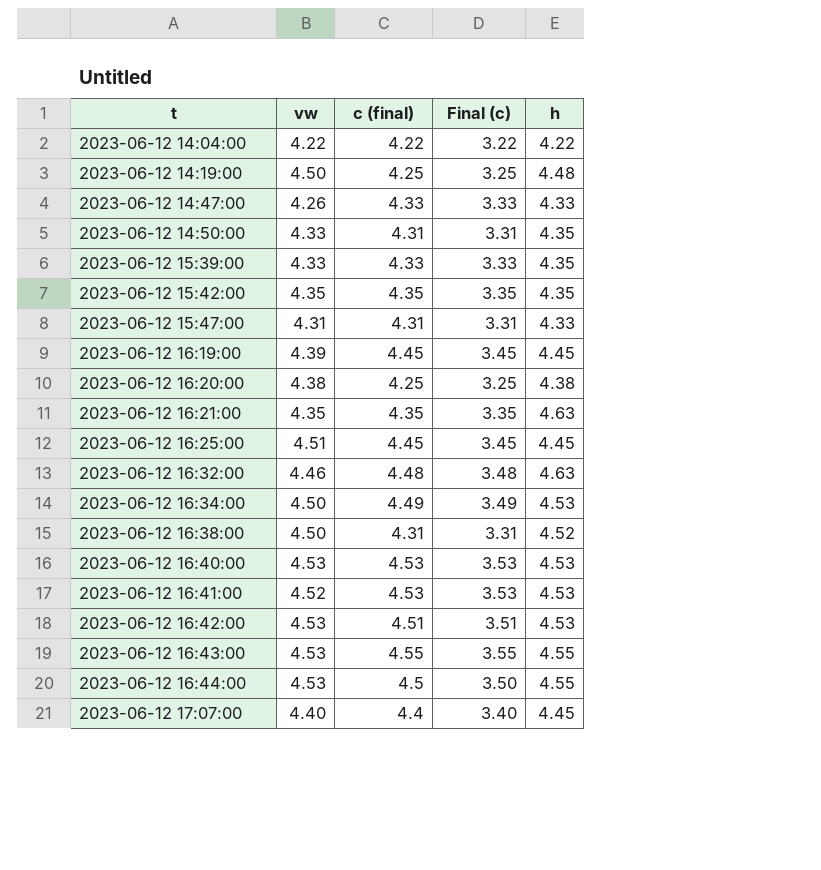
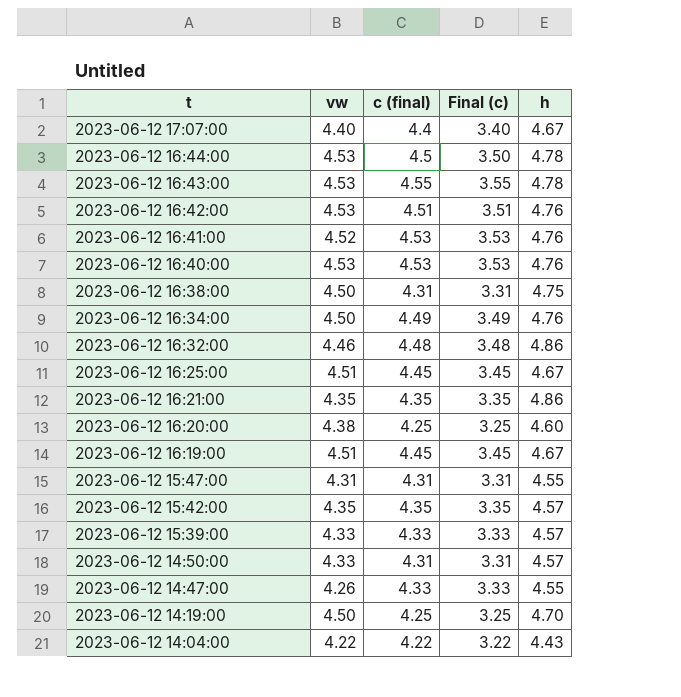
row order: t ascending -> t descending
2023-06-12 17:07:00 | h: 4.45 -> 4.67
2023-06-12 16:44:00 | h: 4.55 -> 4.78
2023-06-12 16:43:00 | h: 4.55 -> 4.78
2023-06-12 16:42:00 | h: 4.53 -> 4.76
2023-06-12 16:41:00 | h: 4.53 -> 4.76
2023-06-12 16:40:00 | h: 4.53 -> 4.76
2023-06-12 16:38:00 | h: 4.52 -> 4.75
2023-06-12 16:34:00 | h: 4.53 -> 4.76
2023-06-12 16:32:00 | h: 4.63 -> 4.86
2023-06-12 16:25:00 | h: 4.45 -> 4.67
2023-06-12 16:21:00 | h: 4.63 -> 4.86
2023-06-12 16:20:00 | h: 4.38 -> 4.60
2023-06-12 16:19:00 | vw: 4.39 -> 4.51
2023-06-12 16:19:00 | h: 4.45 -> 4.67
2023-06-12 15:47:00 | h: 4.33 -> 4.55
2023-06-12 15:42:00 | h: 4.35 -> 4.57
2023-06-12 15:39:00 | h: 4.35 -> 4.57
2023-06-12 14:50:00 | h: 4.35 -> 4.57
2023-06-12 14:47:00 | h: 4.33 -> 4.55
2023-06-12 14:19:00 | h: 4.48 -> 4.70
2023-06-12 14:04:00 | h: 4.22 -> 4.43

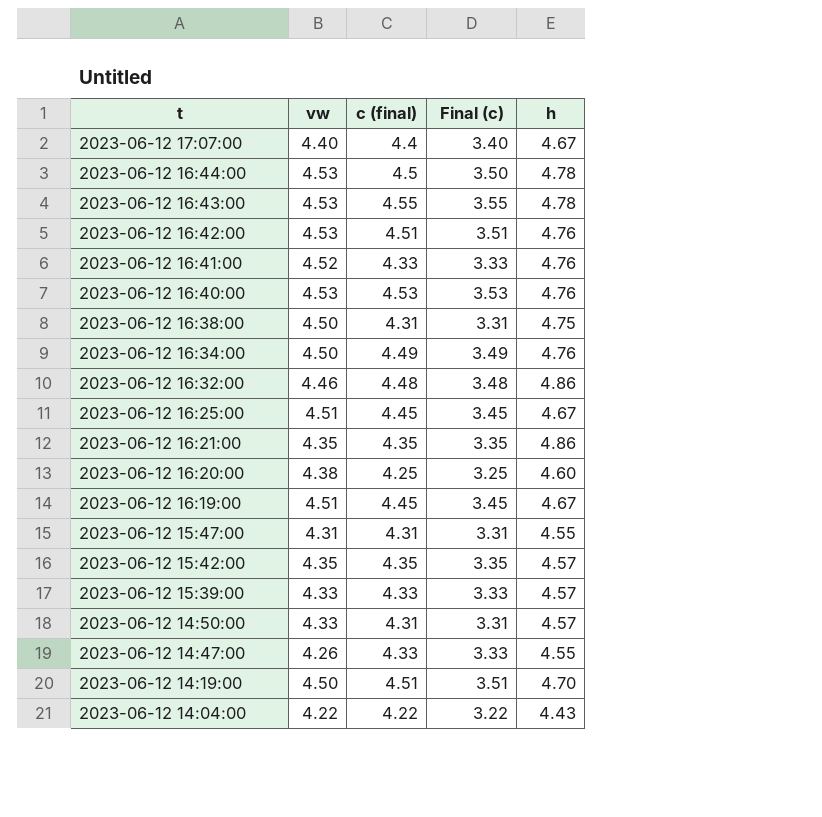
2023-06-12 16:41:00 | c (final): 4.53 -> 4.33
2023-06-12 16:41:00 | Final (c): 3.53 -> 3.33
2023-06-12 14:19:00 | c (final): 4.25 -> 4.51
2023-06-12 14:19:00 | Final (c): 3.25 -> 3.51

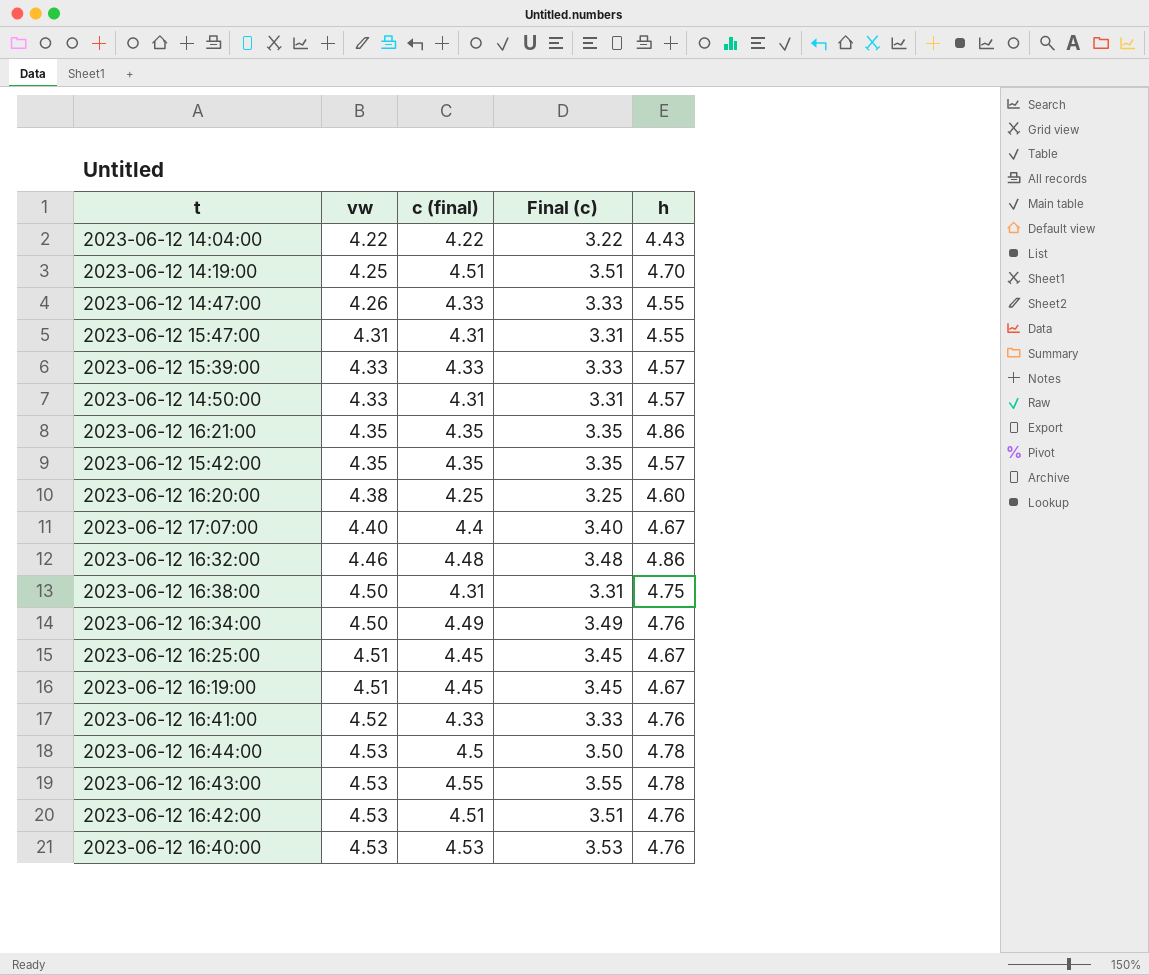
row order: t descending -> vw ascending
2023-06-12 14:19:00 | vw: 4.50 -> 4.25

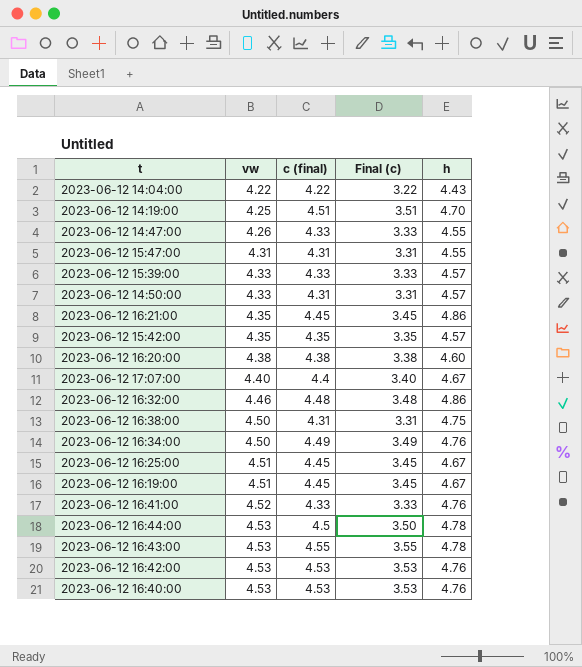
2023-06-12 16:21:00 | c (final): 4.35 -> 4.45
2023-06-12 16:21:00 | Final (c): 3.35 -> 3.45
2023-06-12 16:20:00 | c (final): 4.25 -> 4.38
2023-06-12 16:20:00 | Final (c): 3.25 -> 3.38
2023-06-12 16:42:00 | c (final): 4.51 -> 4.53
2023-06-12 16:42:00 | Final (c): 3.51 -> 3.53

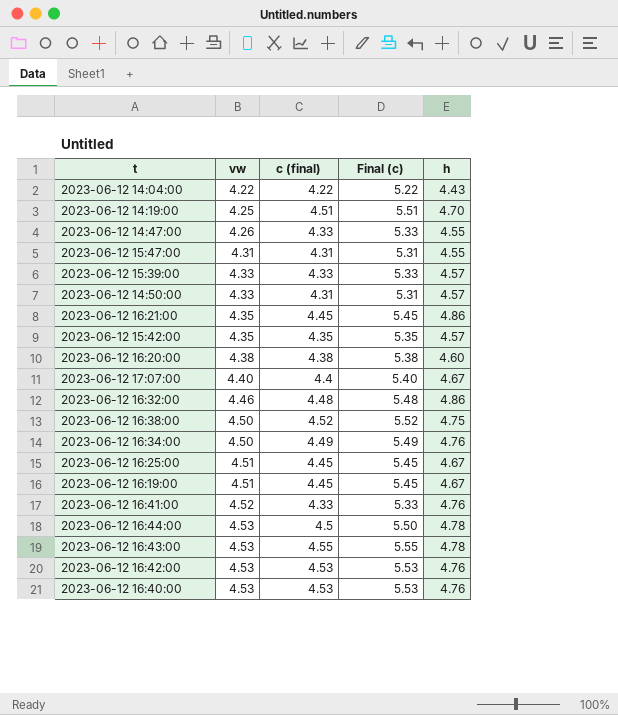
column Final (c) | formula: [c (final)] - 1 -> [c (final)] + 1
2023-06-12 16:38:00 | c (final): 4.31 -> 4.52

